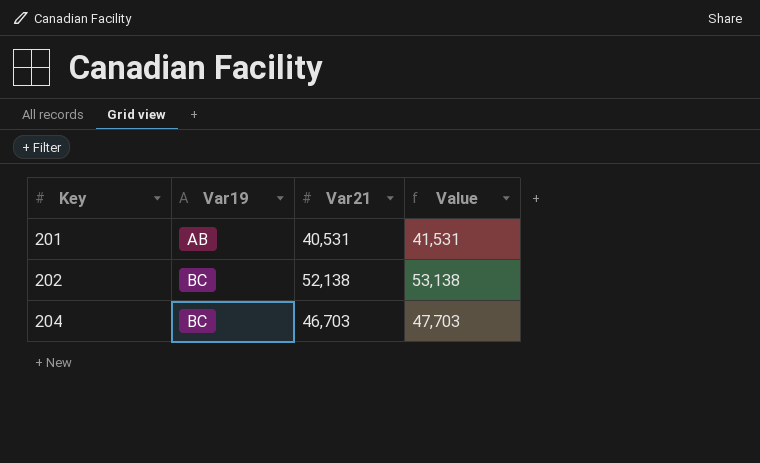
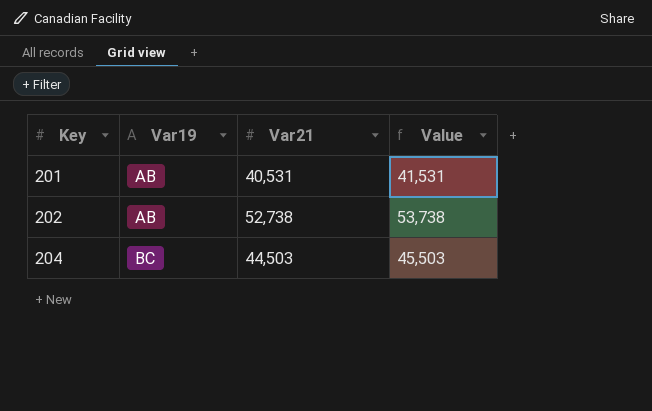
202 | Var19: BC -> AB
202 | Var21: 52,138 -> 52,738
202 | Value: 53,138 -> 53,738
204 | Var21: 46,703 -> 44,503
204 | Value: 47,703 -> 45,503

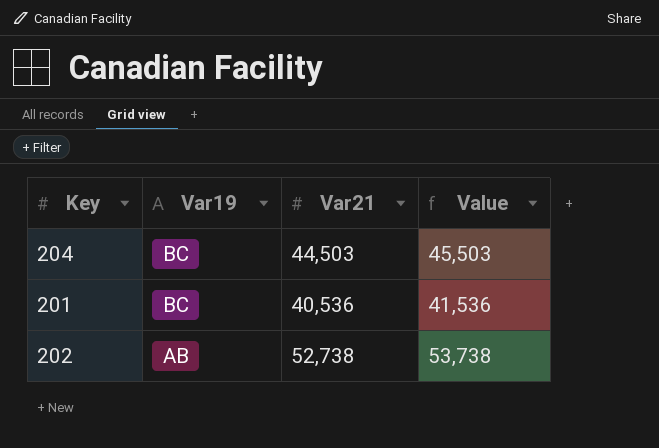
row order: Key ascending -> Var19 descending
201 | Var19: AB -> BC
201 | Var21: 40,531 -> 40,536
201 | Value: 41,531 -> 41,536

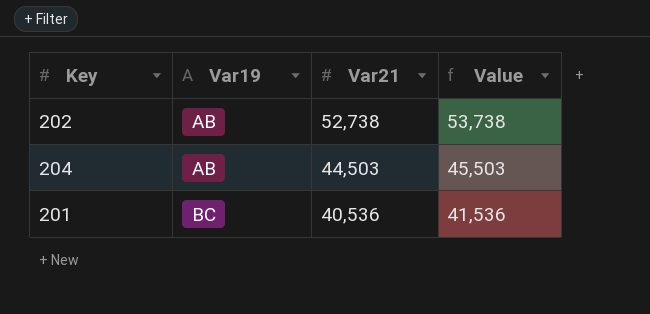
row order: Var19 descending -> Var19 ascending
204 | Var19: BC -> AB

